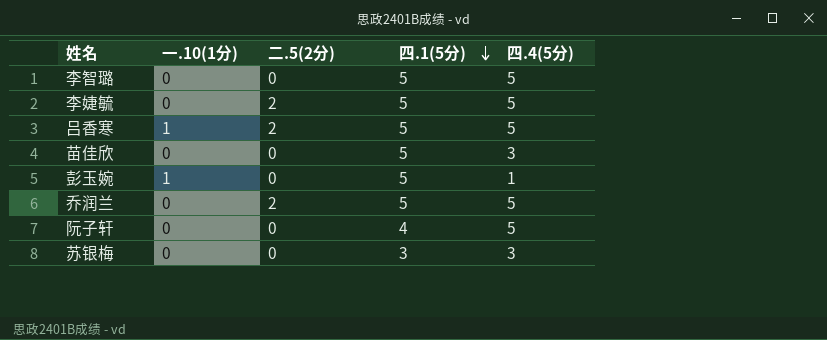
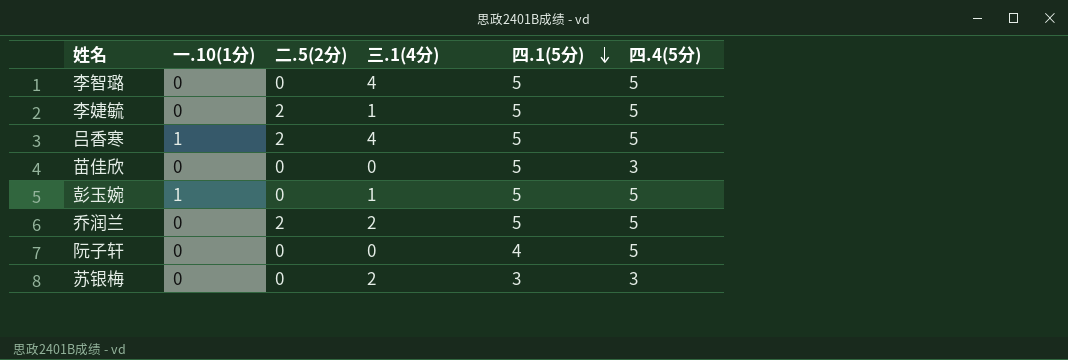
column 三.1(4分) | position: none -> 4
彭玉婉 | 四.4(5分): 1 -> 5

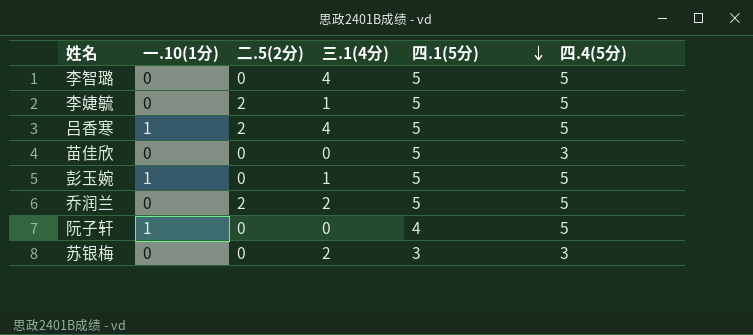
阮子轩 | 一.10(1分): 0 -> 1

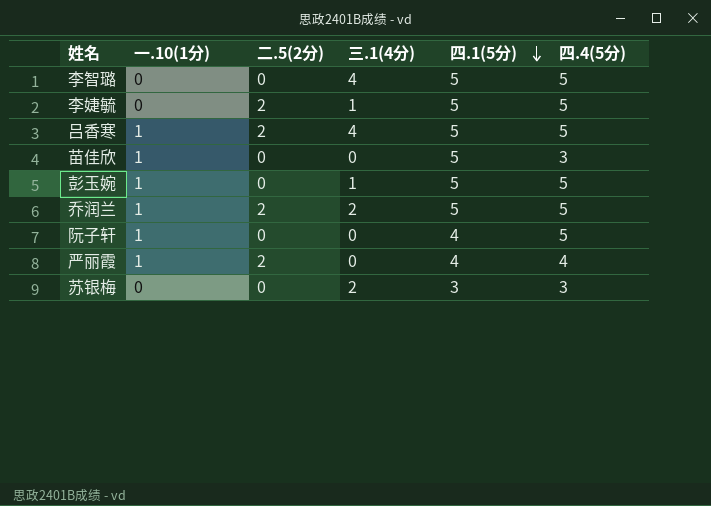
苗佳欣 | 一.10(1分): 0 -> 1
乔润兰 | 一.10(1分): 0 -> 1
row 严丽霞: none -> 1 | 2 | 0 | 4 | 4

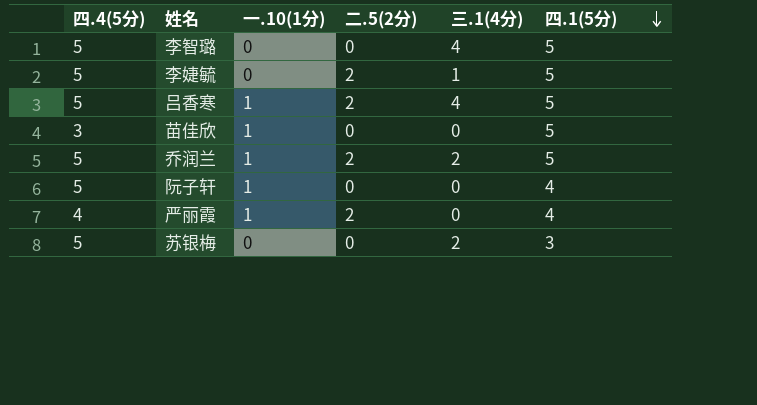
column 四.4(5分) | position: 6 -> 1
row 彭玉婉: 1 | 0 | 1 | 5 | 5 -> none
苏银梅 | 四.4(5分): 3 -> 5

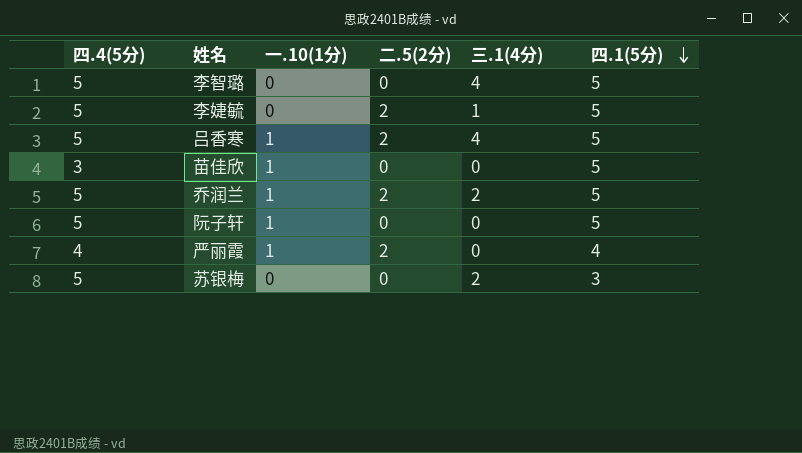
阮子轩 | 四.1(5分): 4 -> 5

